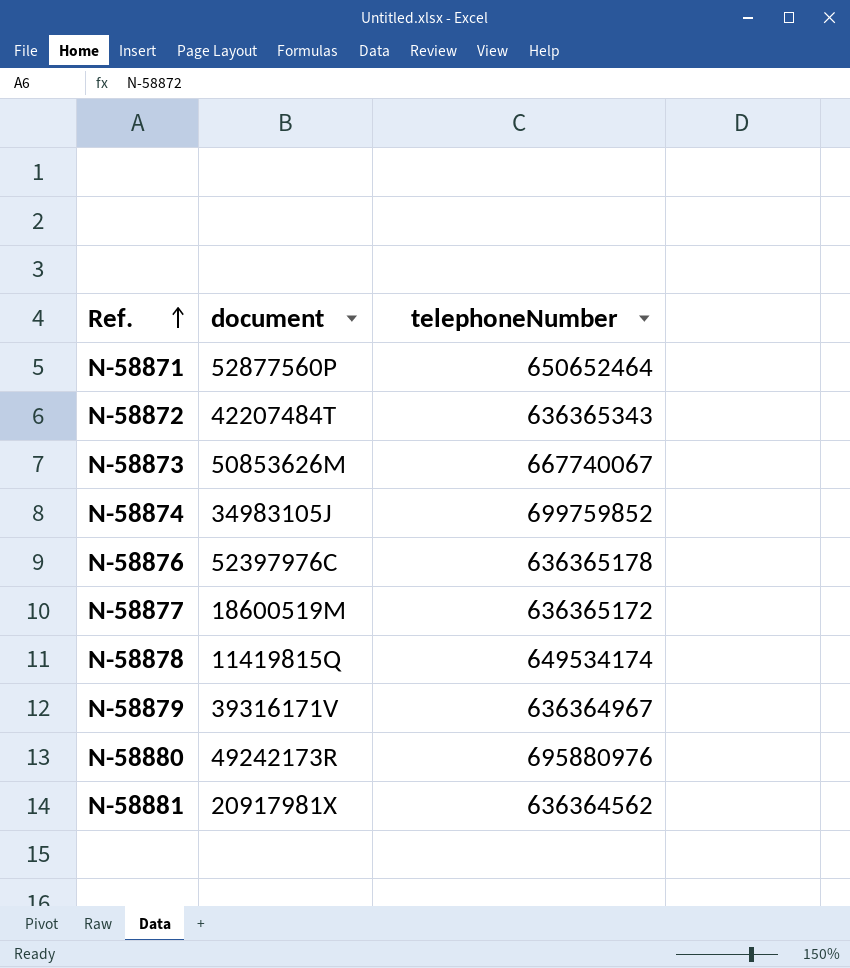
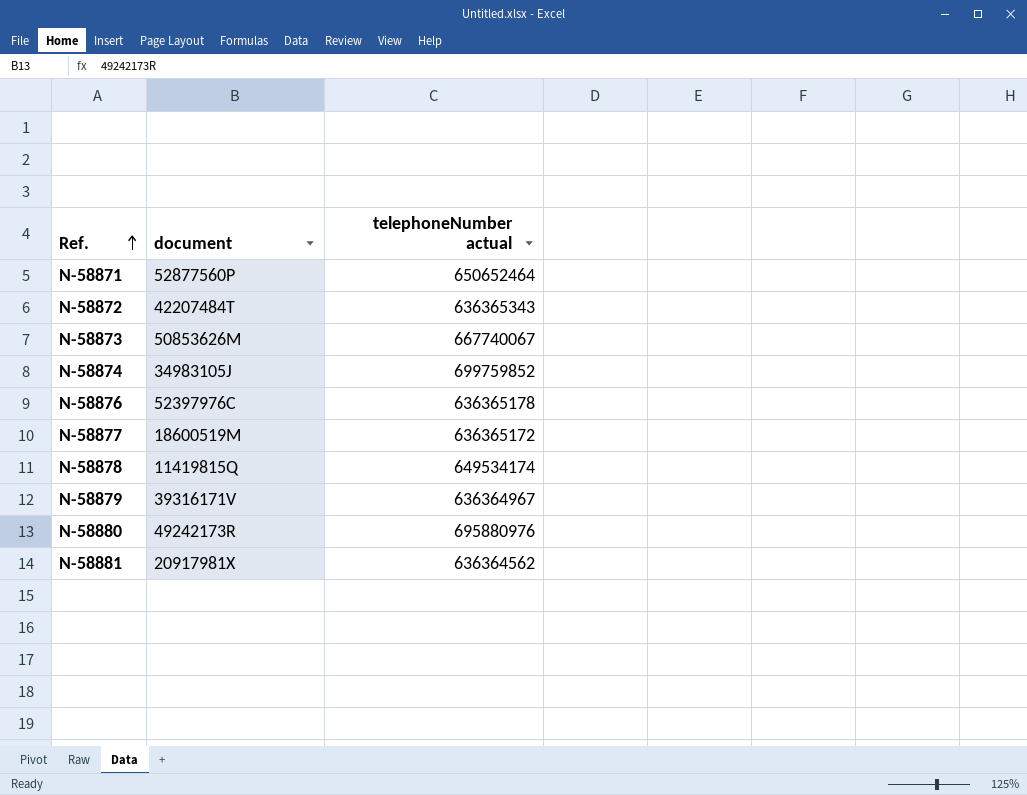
column name: telephoneNumber -> telephoneNumber actual

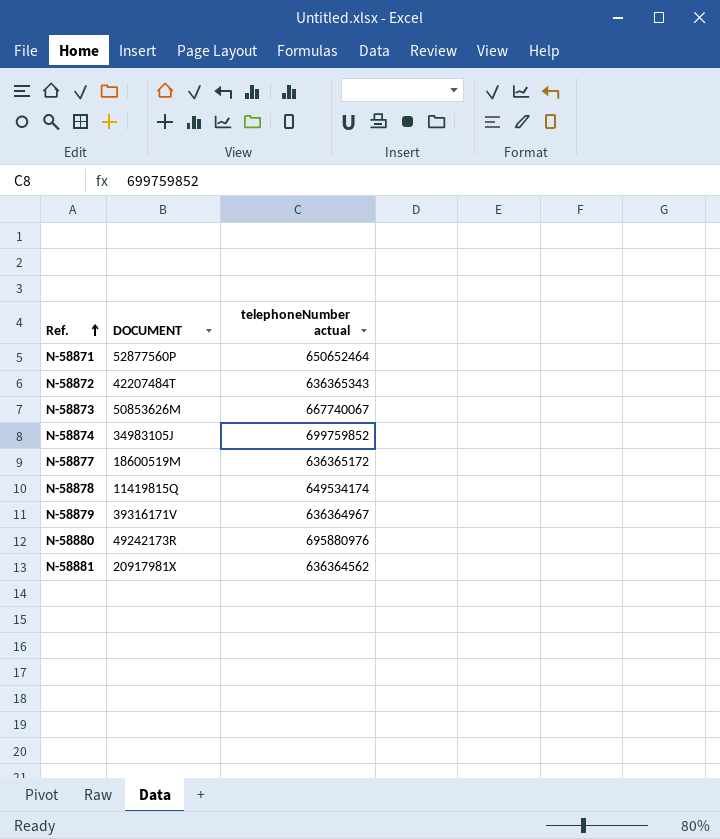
column name: document -> DOCUMENT
row N-58876: 52397976C | 636365178 -> none

